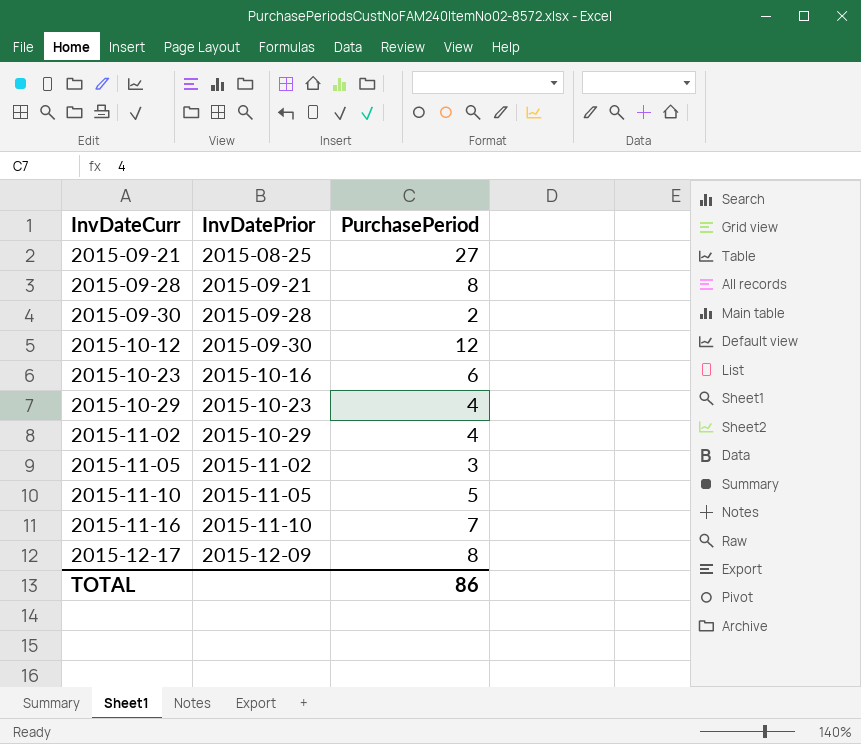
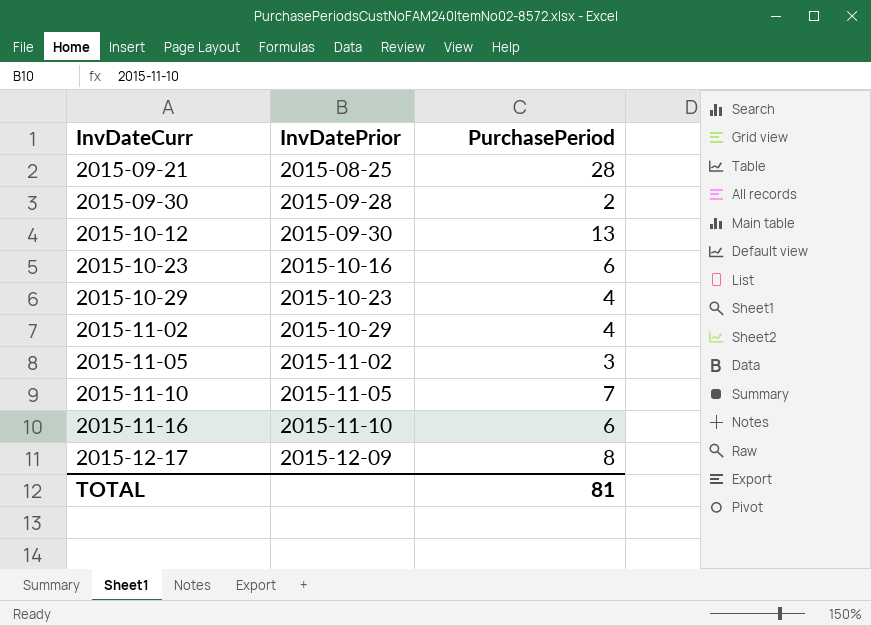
row 2015-09-28: 2015-09-21 | 8 -> none
2015-09-21 | PurchasePeriod: 27 -> 28
2015-10-12 | PurchasePeriod: 12 -> 13
2015-11-10 | PurchasePeriod: 5 -> 7
2015-11-16 | PurchasePeriod: 7 -> 6
TOTAL | PurchasePeriod: 86 -> 81

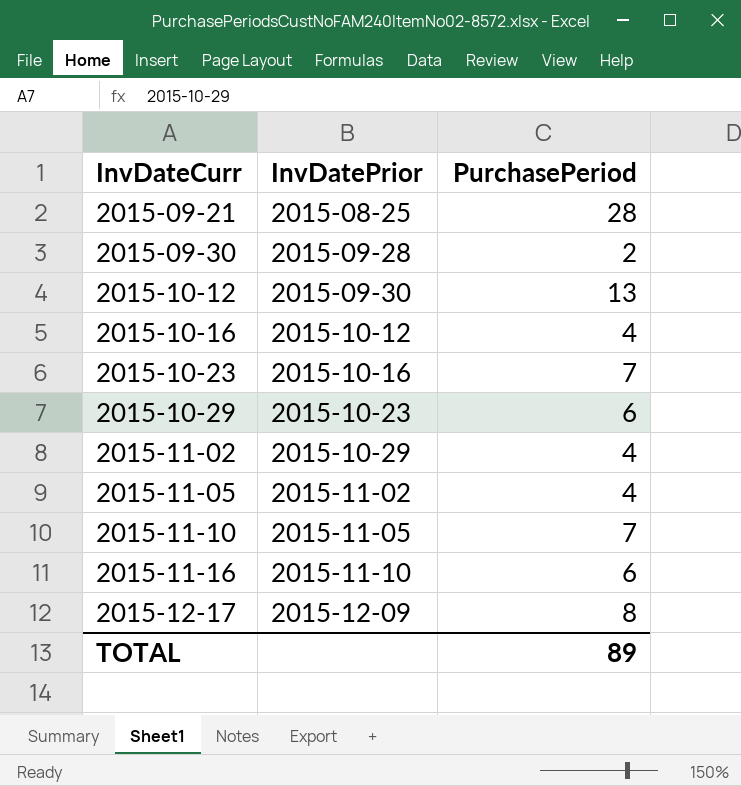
row 2015-10-16: none -> 2015-10-12 | 4
2015-10-23 | PurchasePeriod: 6 -> 7
2015-10-29 | PurchasePeriod: 4 -> 6
2015-11-05 | PurchasePeriod: 3 -> 4
TOTAL | PurchasePeriod: 81 -> 89

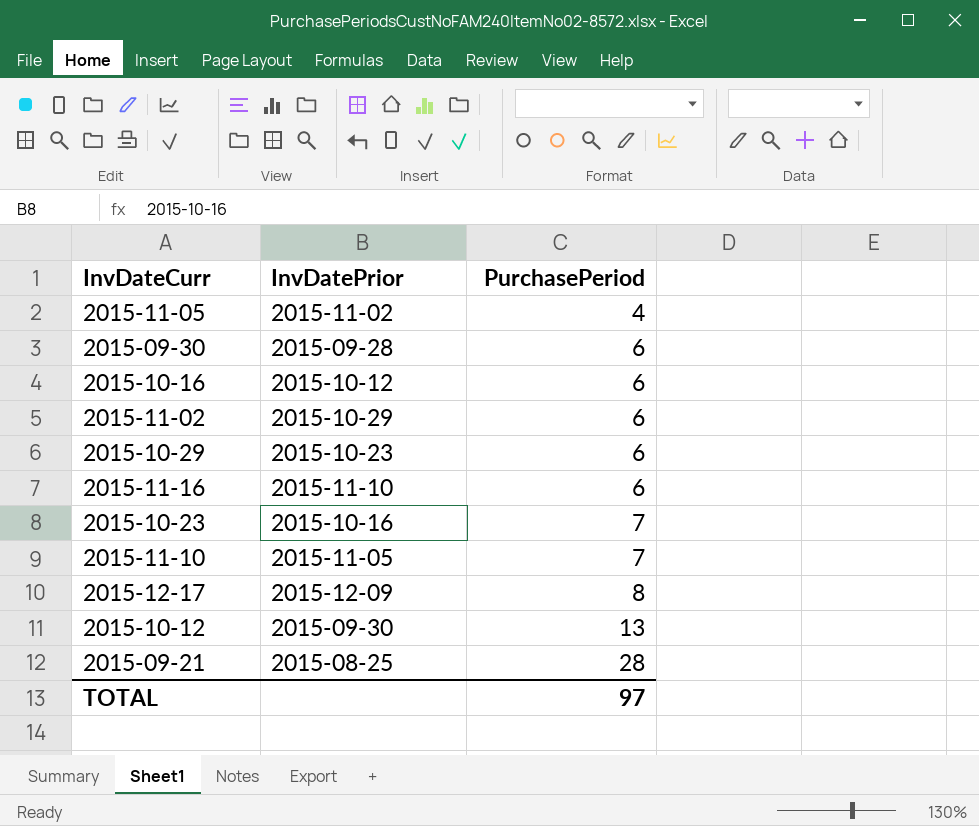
row order: InvDateCurr ascending -> PurchasePeriod ascending
2015-09-30 | PurchasePeriod: 2 -> 6
2015-10-16 | PurchasePeriod: 4 -> 6
2015-11-02 | PurchasePeriod: 4 -> 6
TOTAL | PurchasePeriod: 89 -> 97

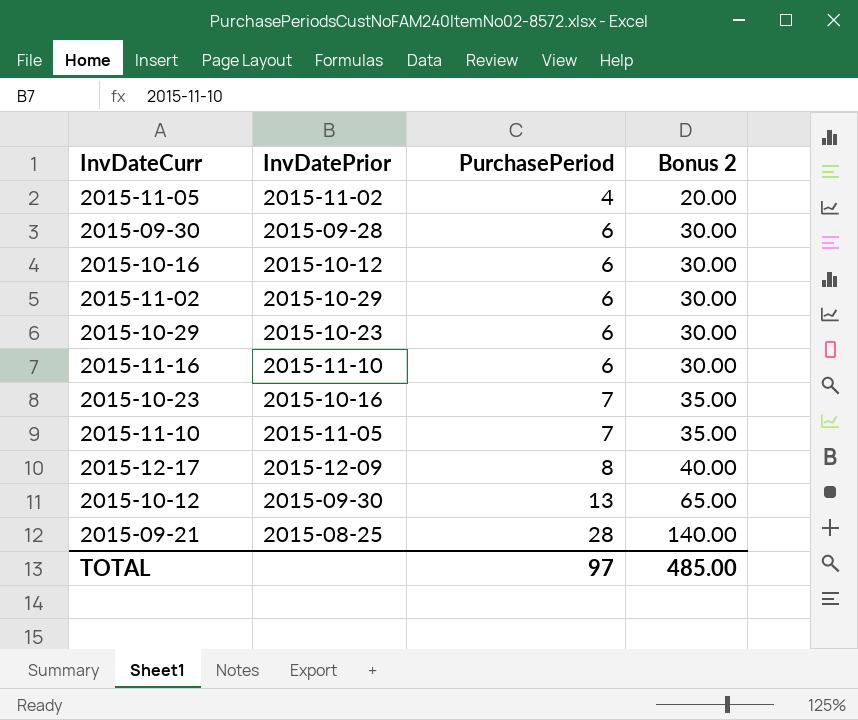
column Bonus 2 | formula: none -> [PurchasePeriod] * 5

